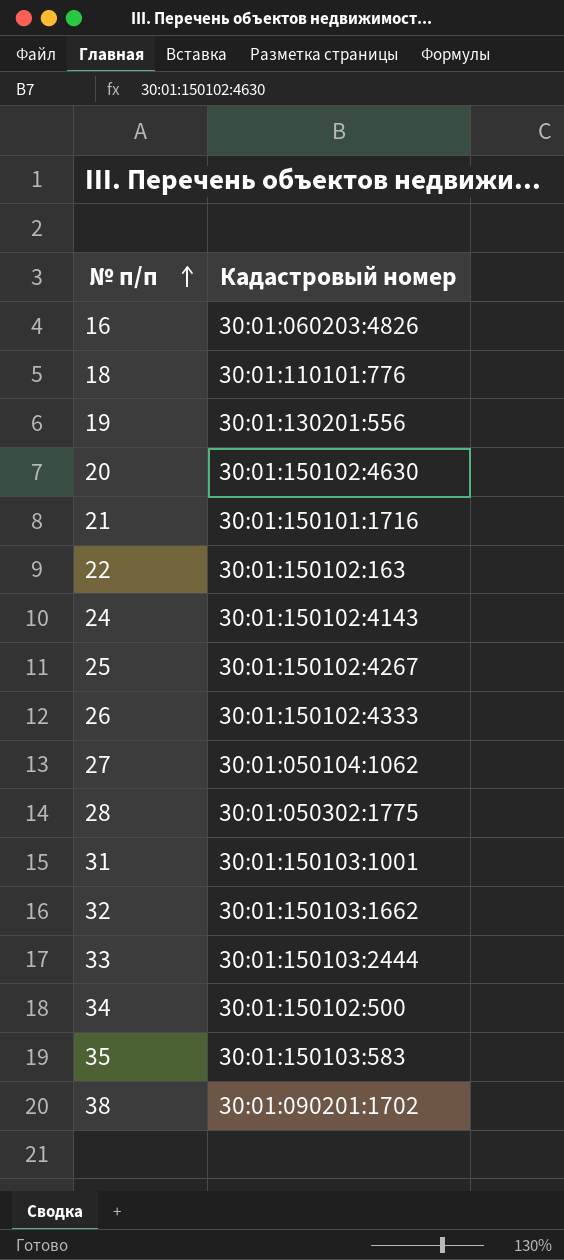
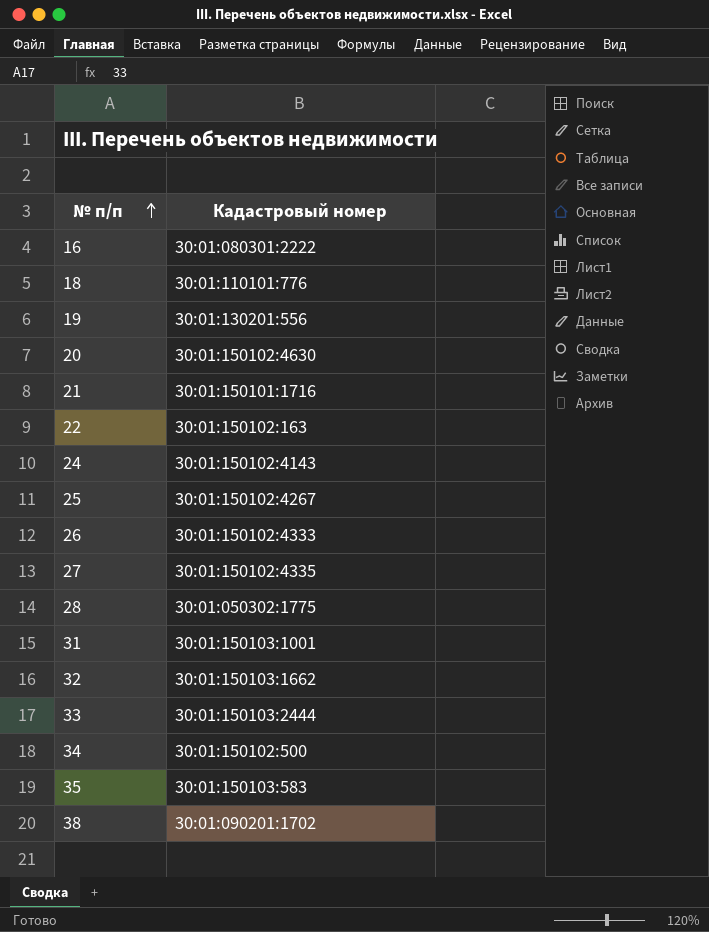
16 | Кадастровый номер: 30:01:060203:4826 -> 30:01:080301:2222
27 | Кадастровый номер: 30:01:050104:1062 -> 30:01:150102:4335

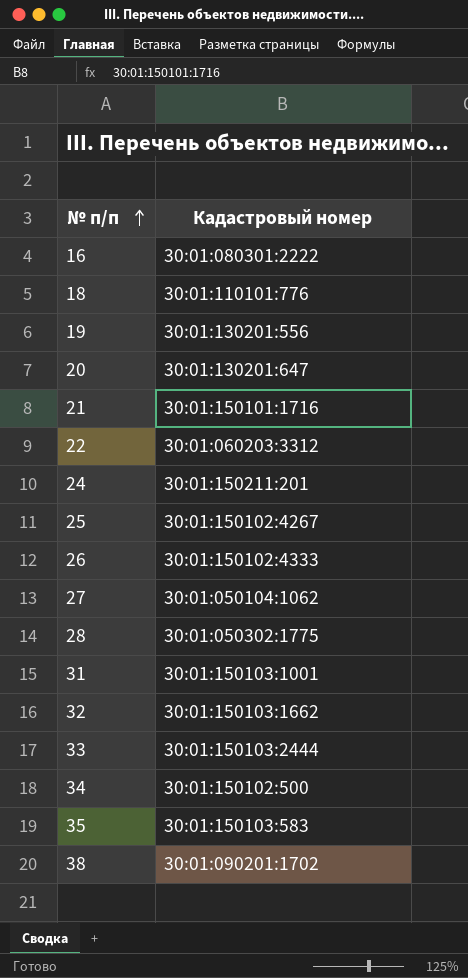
20 | Кадастровый номер: 30:01:150102:4630 -> 30:01:130201:647
22 | Кадастровый номер: 30:01:150102:163 -> 30:01:060203:3312
24 | Кадастровый номер: 30:01:150102:4143 -> 30:01:150211:201
27 | Кадастровый номер: 30:01:150102:4335 -> 30:01:050104:1062

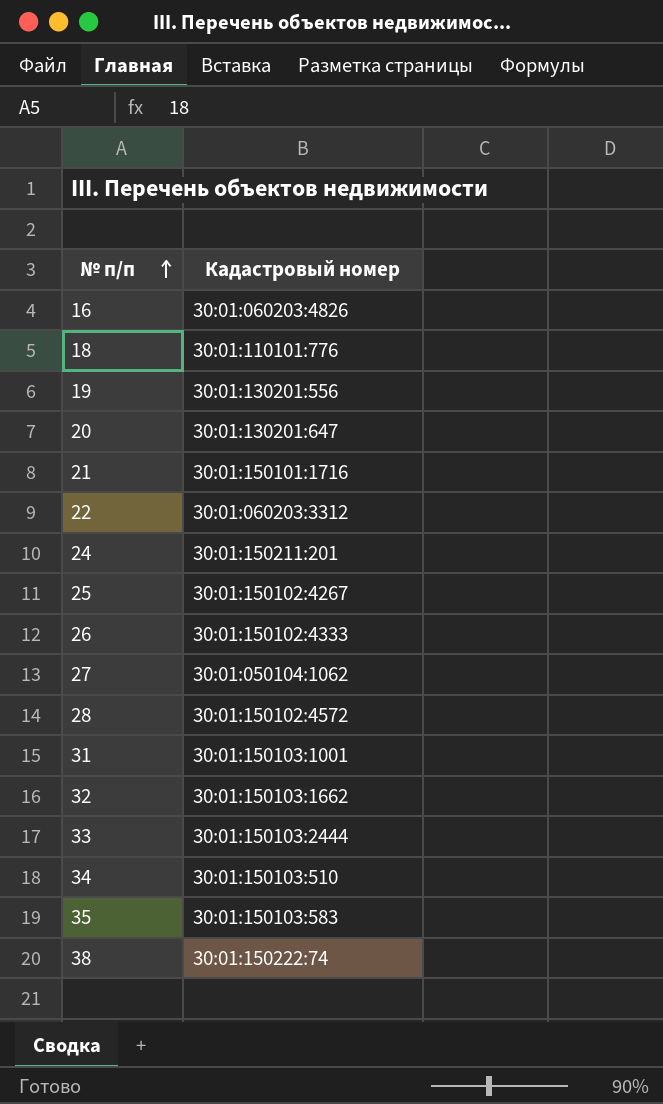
16 | Кадастровый номер: 30:01:080301:2222 -> 30:01:060203:4826
28 | Кадастровый номер: 30:01:050302:1775 -> 30:01:150102:4572
34 | Кадастровый номер: 30:01:150102:500 -> 30:01:150103:510
38 | Кадастровый номер: 30:01:090201:1702 -> 30:01:150222:74

